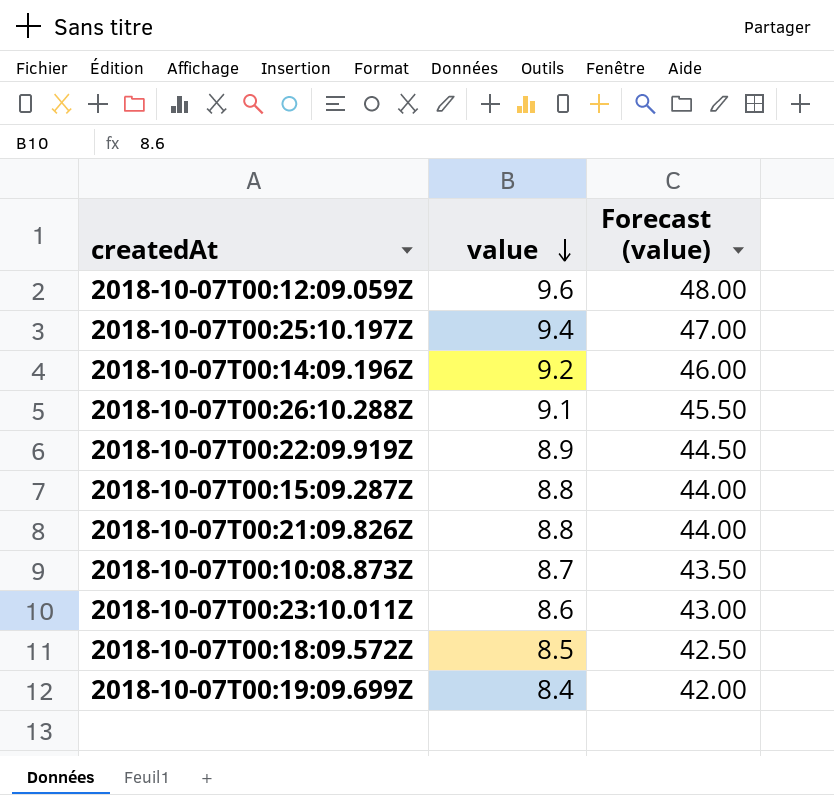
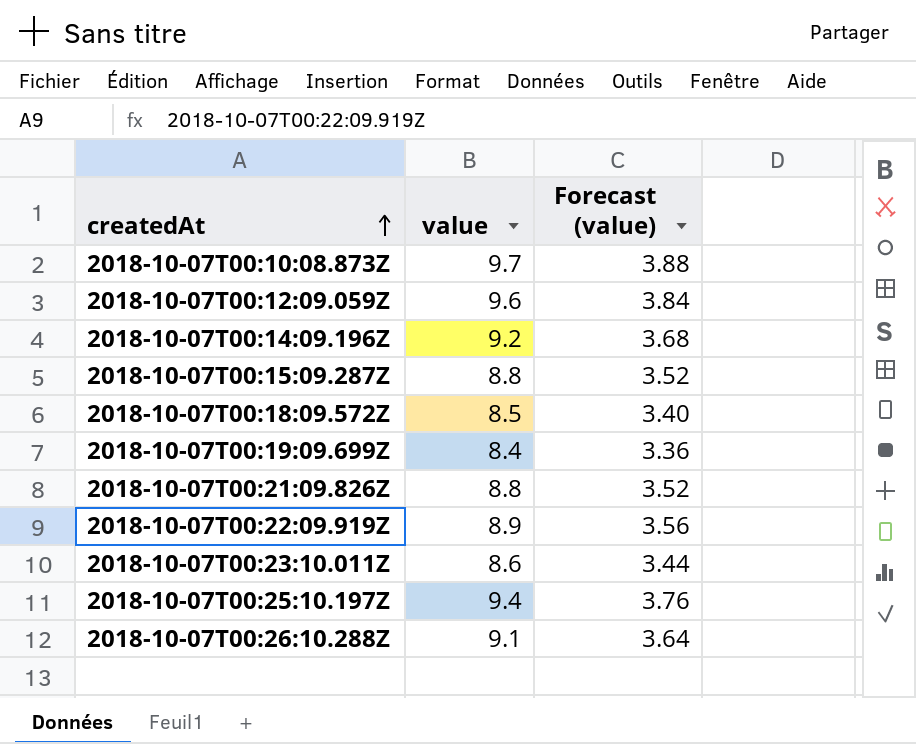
row order: value descending -> createdAt ascending
column Forecast (value) | formula: [value] * 5 -> [value] * 0.4
2018-10-07T00:10:08.873Z | value: 8.7 -> 9.7

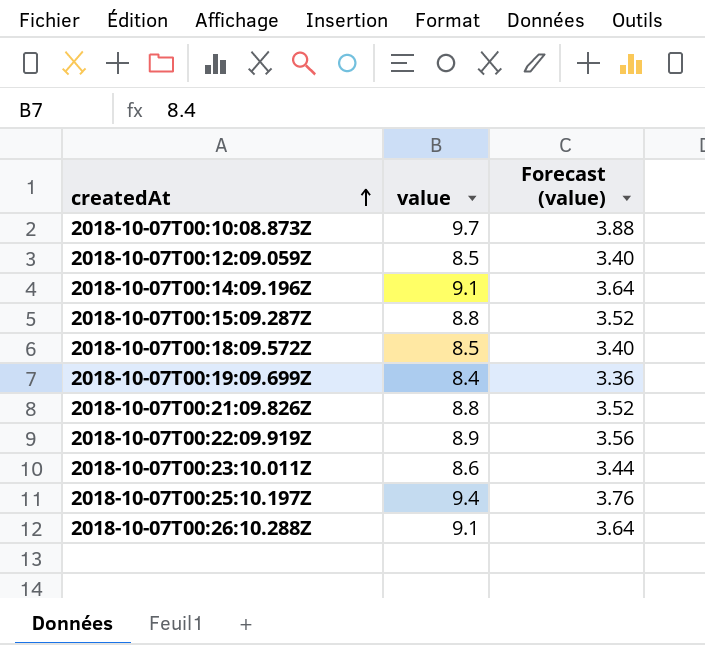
2018-10-07T00:12:09.059Z | value: 9.6 -> 8.5
2018-10-07T00:12:09.059Z | Forecast (value): 3.84 -> 3.40
2018-10-07T00:14:09.196Z | value: 9.2 -> 9.1
2018-10-07T00:14:09.196Z | Forecast (value): 3.68 -> 3.64

